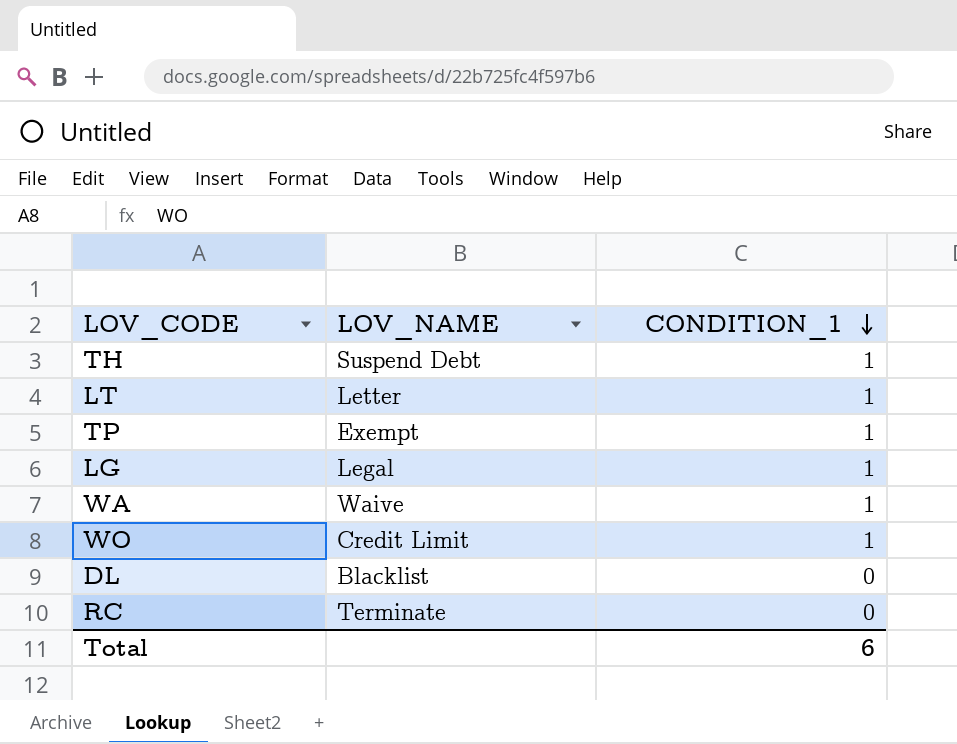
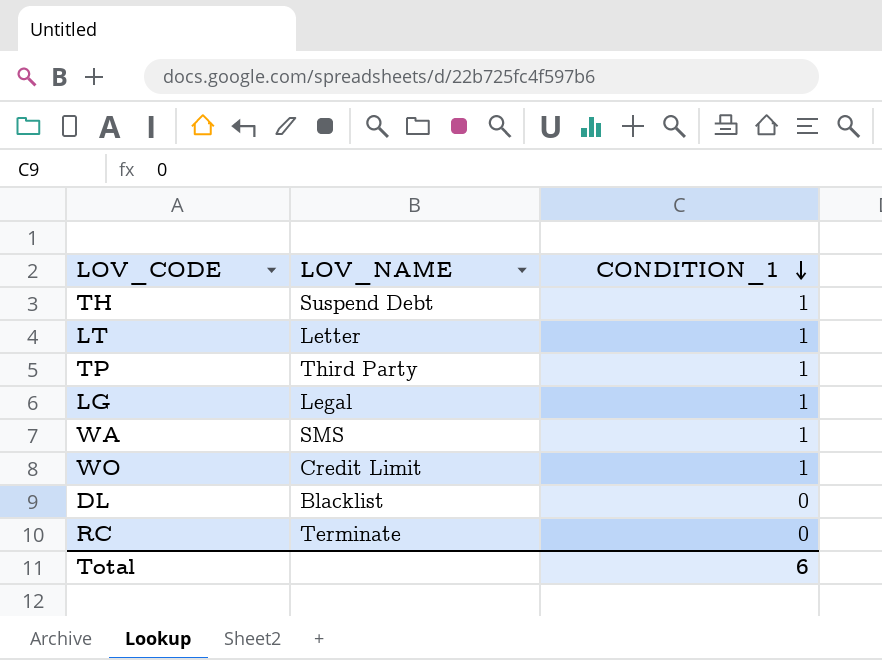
TP | LOV_NAME: Exempt -> Third Party
WA | LOV_NAME: Waive -> SMS

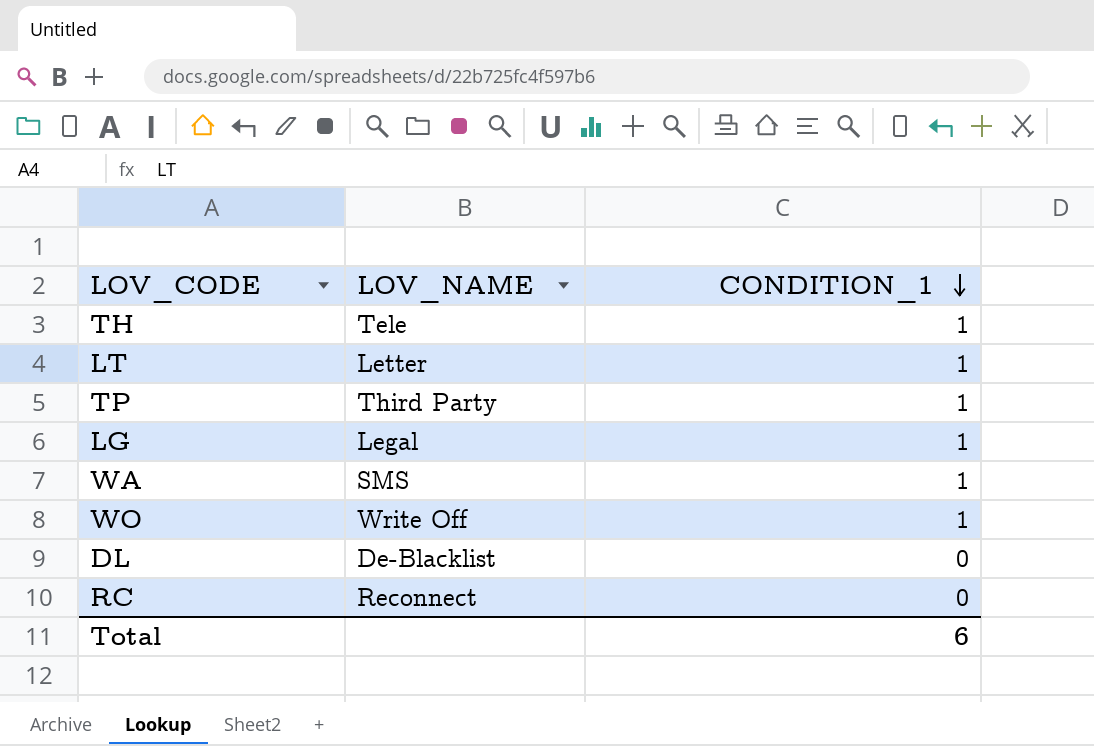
TH | LOV_NAME: Suspend Debt -> Tele
WO | LOV_NAME: Credit Limit -> Write Off
DL | LOV_NAME: Blacklist -> De-Blacklist
RC | LOV_NAME: Terminate -> Reconnect

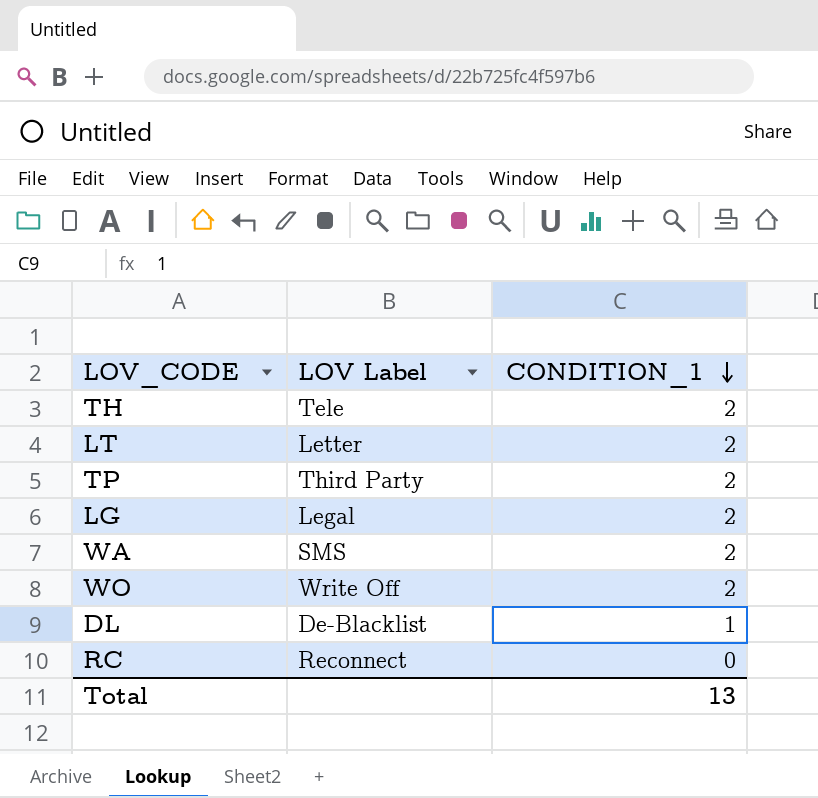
column name: LOV_NAME -> LOV Label
TH | CONDITION_1: 1 -> 2
LT | CONDITION_1: 1 -> 2
TP | CONDITION_1: 1 -> 2
LG | CONDITION_1: 1 -> 2
WA | CONDITION_1: 1 -> 2
WO | CONDITION_1: 1 -> 2
DL | CONDITION_1: 0 -> 1
Total | CONDITION_1: 6 -> 13

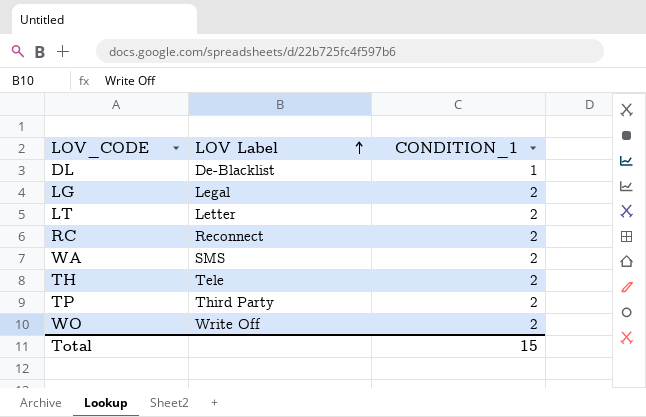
row order: CONDITION_1 descending -> LOV Label ascending
RC | CONDITION_1: 0 -> 2
Total | CONDITION_1: 13 -> 15

